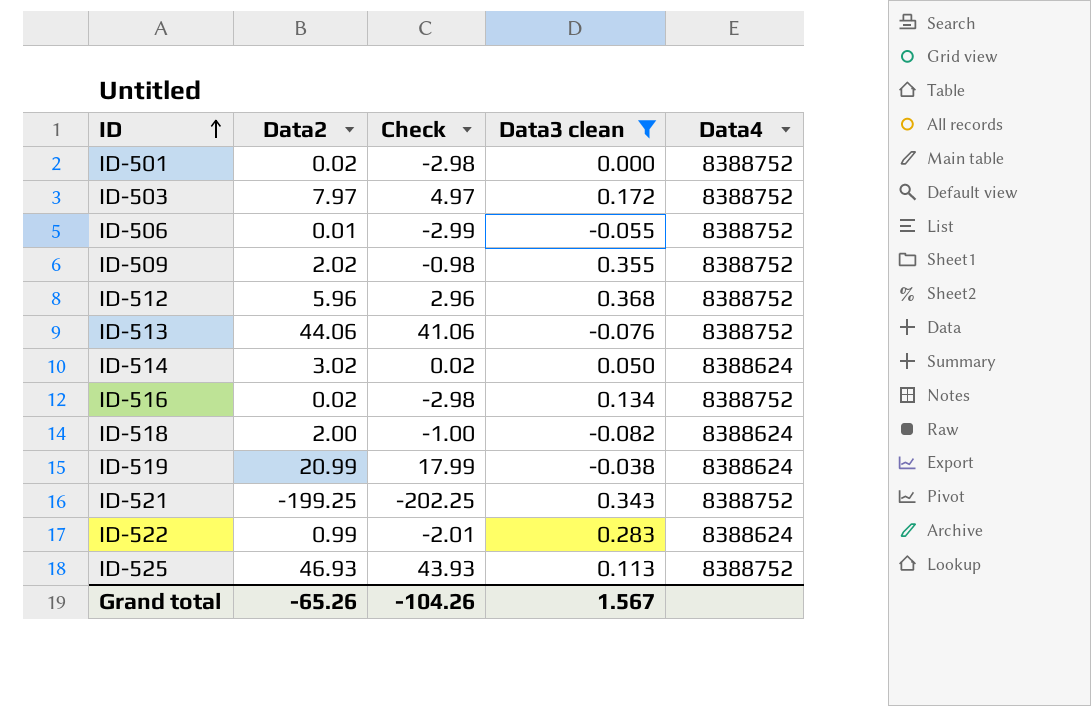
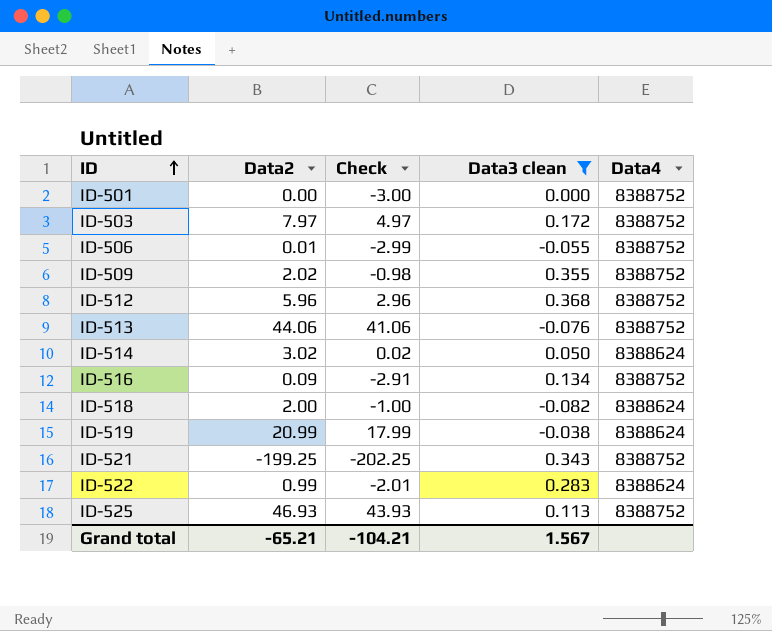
ID-501 | Data2: 0.02 -> 0.00
ID-501 | Check: -2.98 -> -3.00
ID-516 | Data2: 0.02 -> 0.09
ID-516 | Check: -2.98 -> -2.91
Grand total | Data2: -65.26 -> -65.21
Grand total | Check: -104.26 -> -104.21

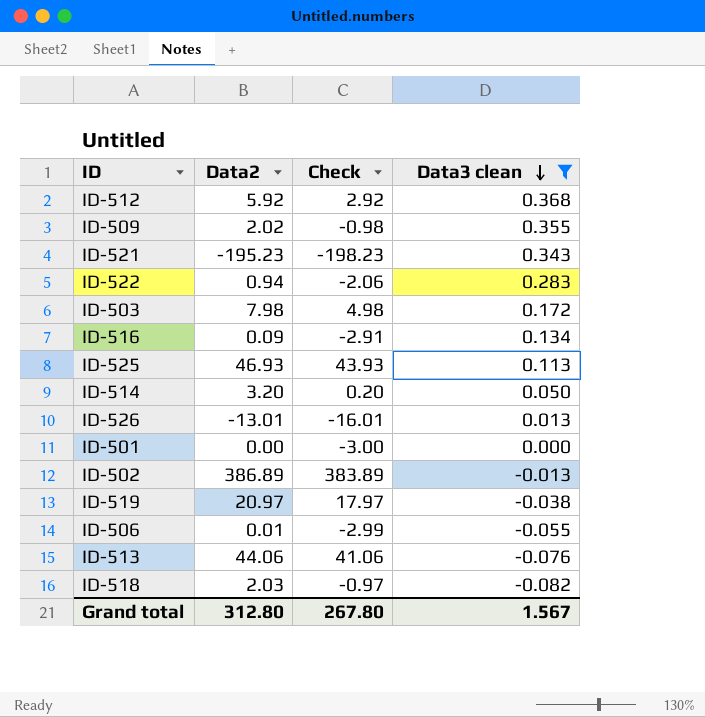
row order: ID ascending -> Data3 clean descending
column Data4 | position: 5 -> none
ID-512 | Data2: 5.96 -> 5.92
ID-512 | Check: 2.96 -> 2.92
ID-521 | Data2: -199.25 -> -195.23
ID-521 | Check: -202.25 -> -198.23
ID-522 | Data2: 0.99 -> 0.94
ID-522 | Check: -2.01 -> -2.06
ID-503 | Data2: 7.97 -> 7.98
ID-503 | Check: 4.97 -> 4.98
ID-514 | Data2: 3.02 -> 3.20
ID-514 | Check: 0.02 -> 0.20
row ID-526: none -> -13.01 | -16.01 | 0.013
row ID-502: none -> 386.89 | 383.89 | -0.013
ID-519 | Data2: 20.99 -> 20.97
ID-519 | Check: 17.99 -> 17.97
ID-518 | Data2: 2.00 -> 2.03
ID-518 | Check: -1.00 -> -0.97
Grand total | Data2: -65.21 -> 312.80
Grand total | Check: -104.21 -> 267.80

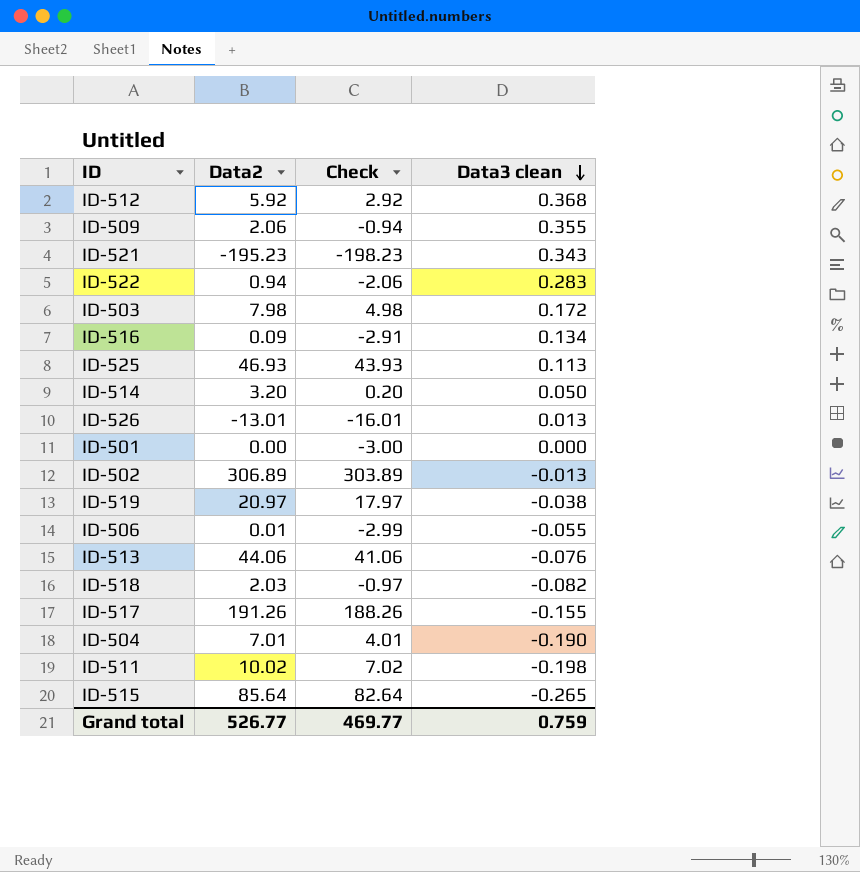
filter: Data3 clean >= -0.082 -> none
ID-509 | Data2: 2.02 -> 2.06
ID-509 | Check: -0.98 -> -0.94
ID-502 | Data2: 386.89 -> 306.89
ID-502 | Check: 383.89 -> 303.89
Grand total | Data2: 312.80 -> 526.77
Grand total | Check: 267.80 -> 469.77
Grand total | Data3 clean: 1.567 -> 0.759

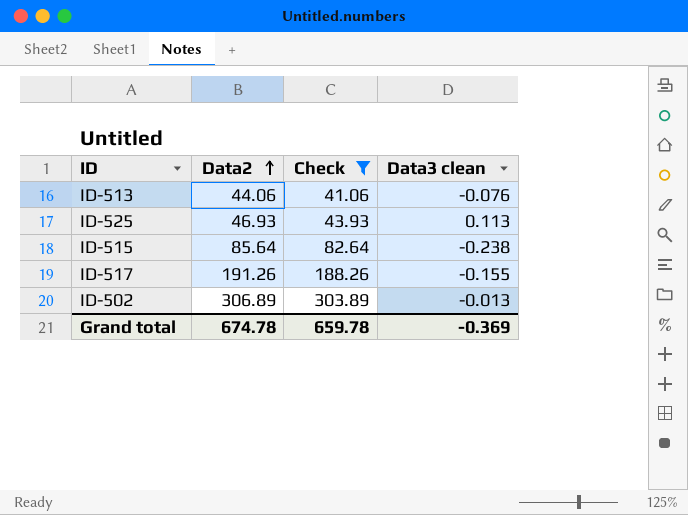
filter: none -> Check >= 41.06
row order: Data3 clean descending -> Data2 ascending
ID-515 | Data3 clean: -0.265 -> -0.238
Grand total | Data2: 526.77 -> 674.78
Grand total | Check: 469.77 -> 659.78
Grand total | Data3 clean: 0.759 -> -0.369

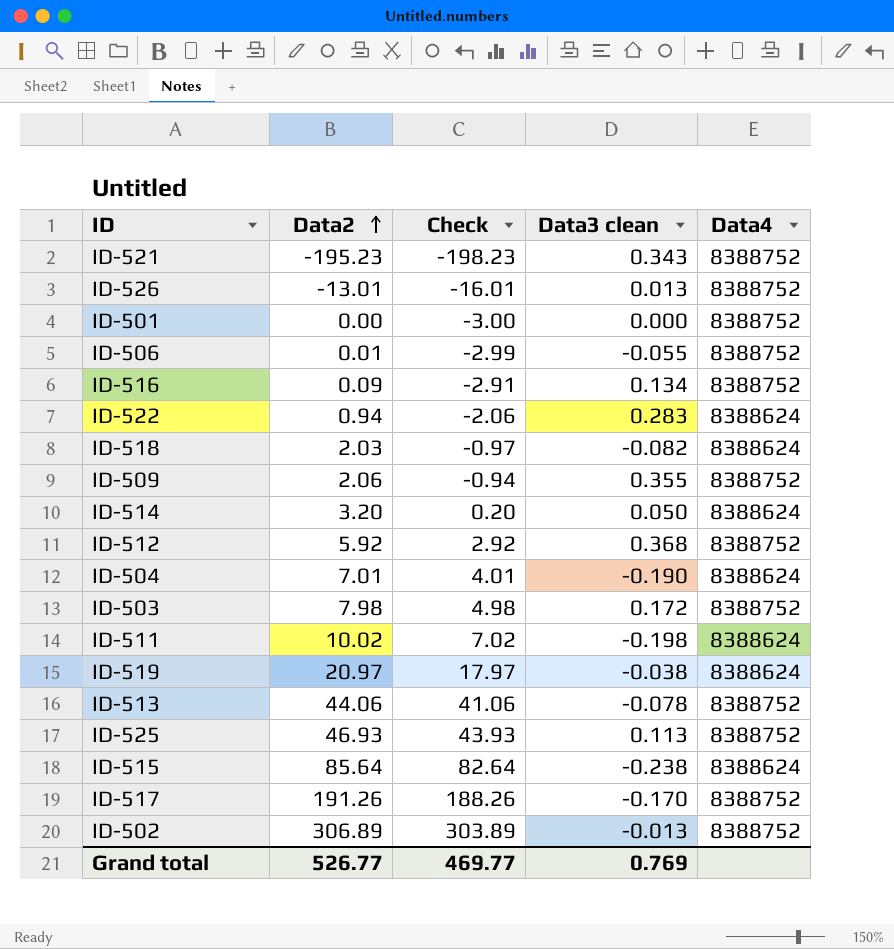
filter: Check >= 41.06 -> none
column Data4 | position: none -> 5
ID-513 | Data3 clean: -0.076 -> -0.078
ID-517 | Data3 clean: -0.155 -> -0.170
Grand total | Data2: 674.78 -> 526.77
Grand total | Check: 659.78 -> 469.77
Grand total | Data3 clean: -0.369 -> 0.769

